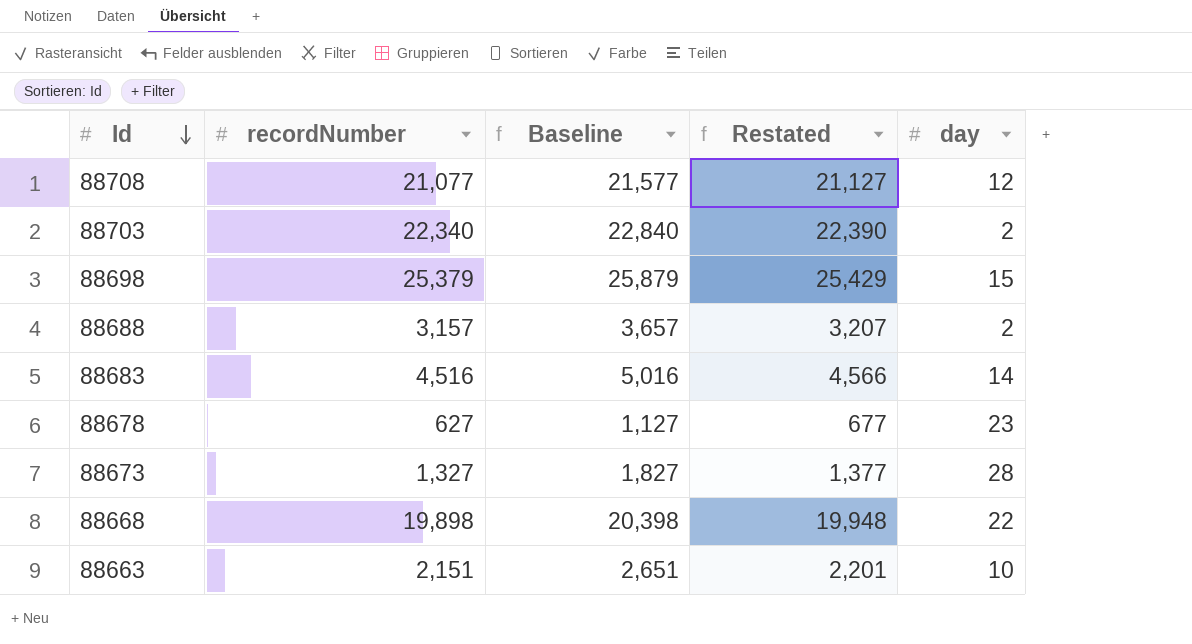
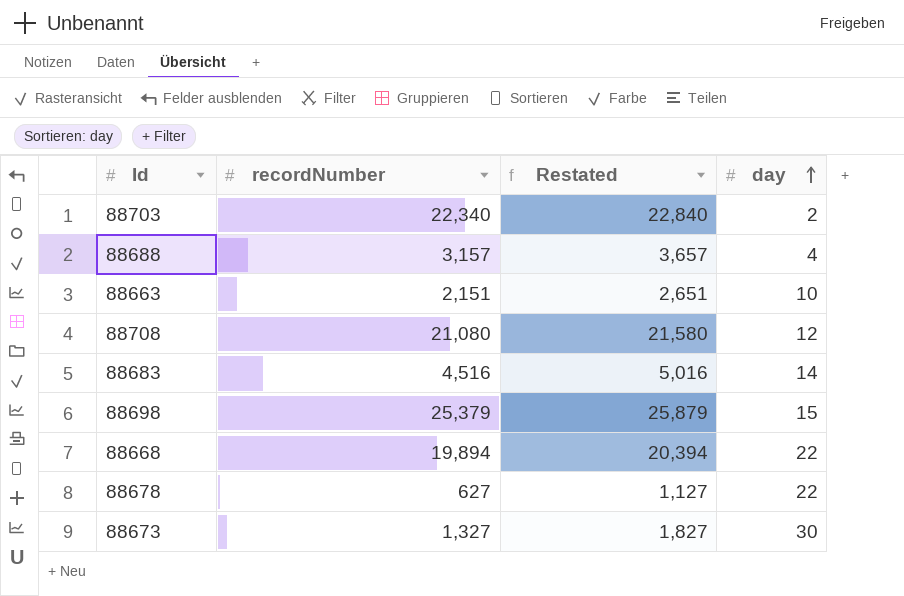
row order: Id descending -> day ascending
column Baseline | formula: [recordNumber] + 500 -> none
column Restated | formula: [recordNumber] + 50 -> [recordNumber] + 500
88688 | day: 2 -> 4
88708 | recordNumber: 21,077 -> 21,080
88668 | recordNumber: 19,898 -> 19,894
88678 | day: 23 -> 22
88673 | day: 28 -> 30

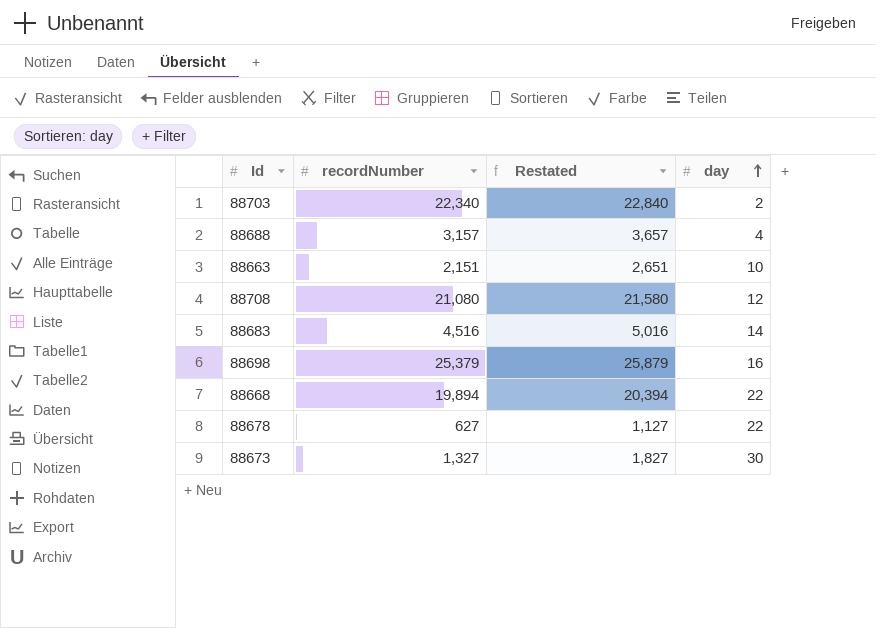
88698 | day: 15 -> 16

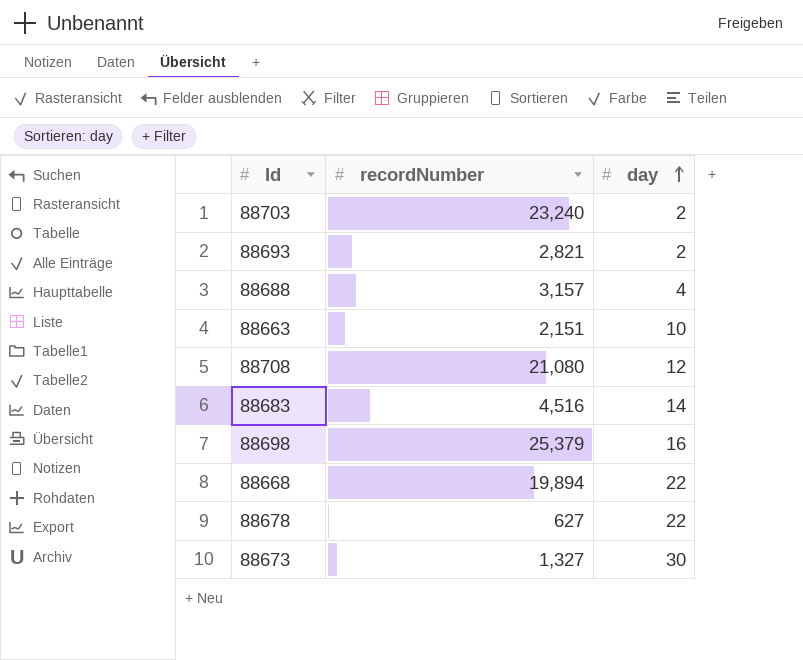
column Restated | formula: [recordNumber] + 500 -> none
88703 | recordNumber: 22,340 -> 23,240
row 88693: none -> 2,821 | 2

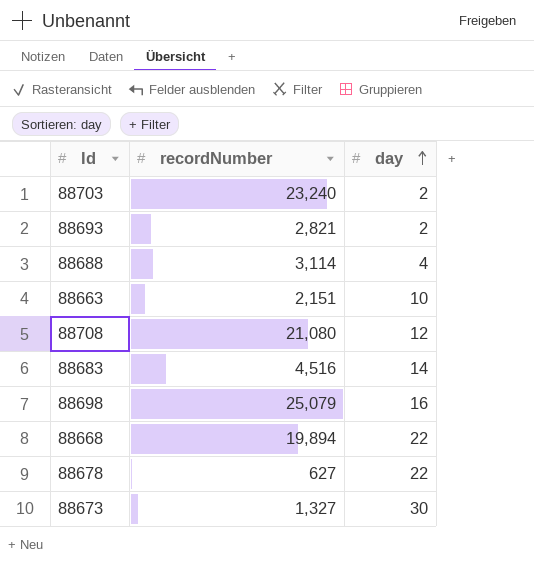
88688 | recordNumber: 3,157 -> 3,114
88698 | recordNumber: 25,379 -> 25,079

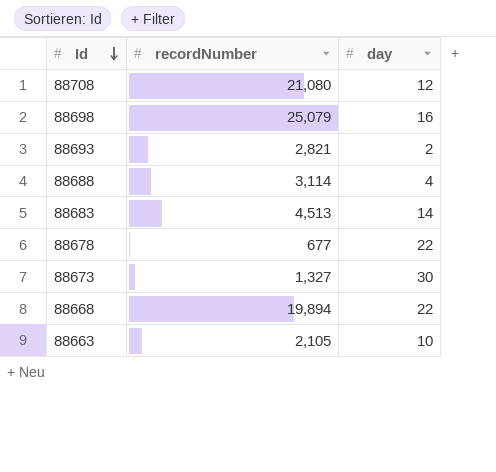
row order: day ascending -> Id descending
row 88703: 23,240 | 2 -> none
88683 | recordNumber: 4,516 -> 4,513
88678 | recordNumber: 627 -> 677
88663 | recordNumber: 2,151 -> 2,105

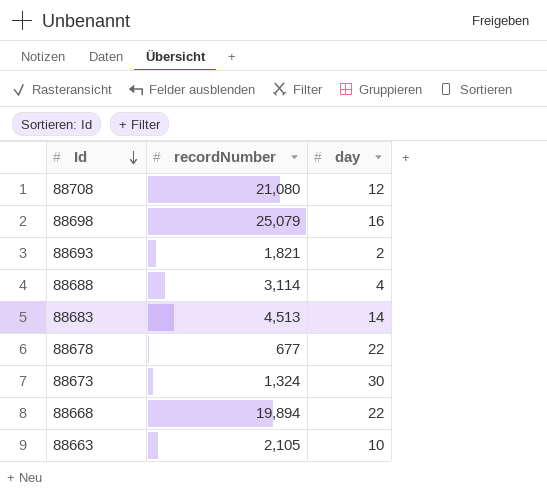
88693 | recordNumber: 2,821 -> 1,821
88673 | recordNumber: 1,327 -> 1,324

